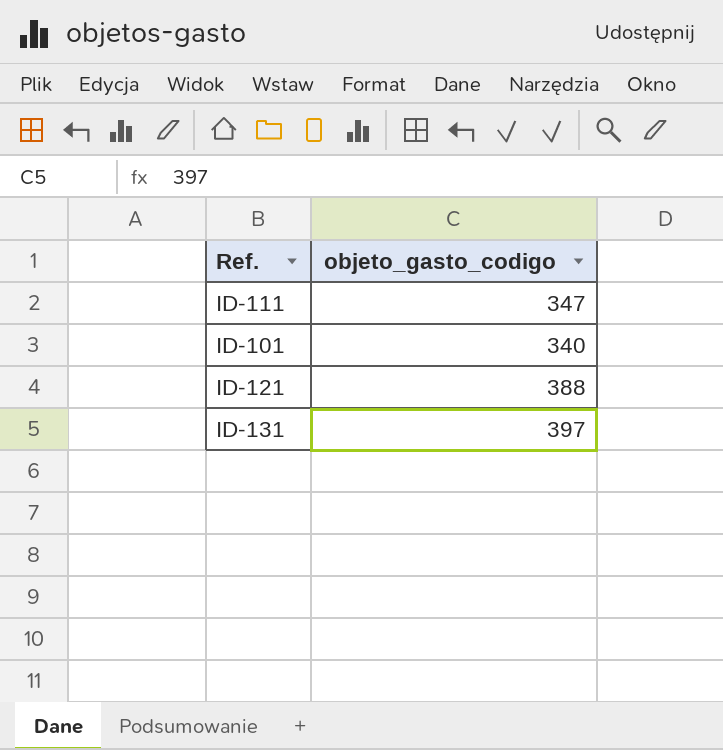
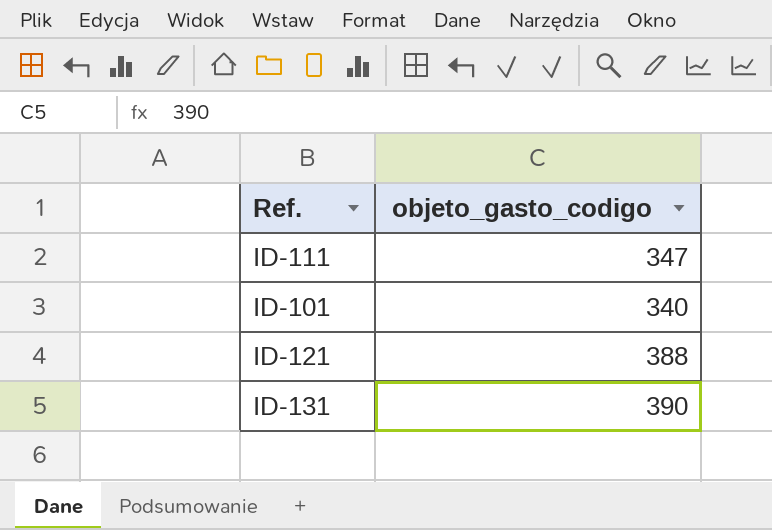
ID-131 | objeto_gasto_codigo: 397 -> 390

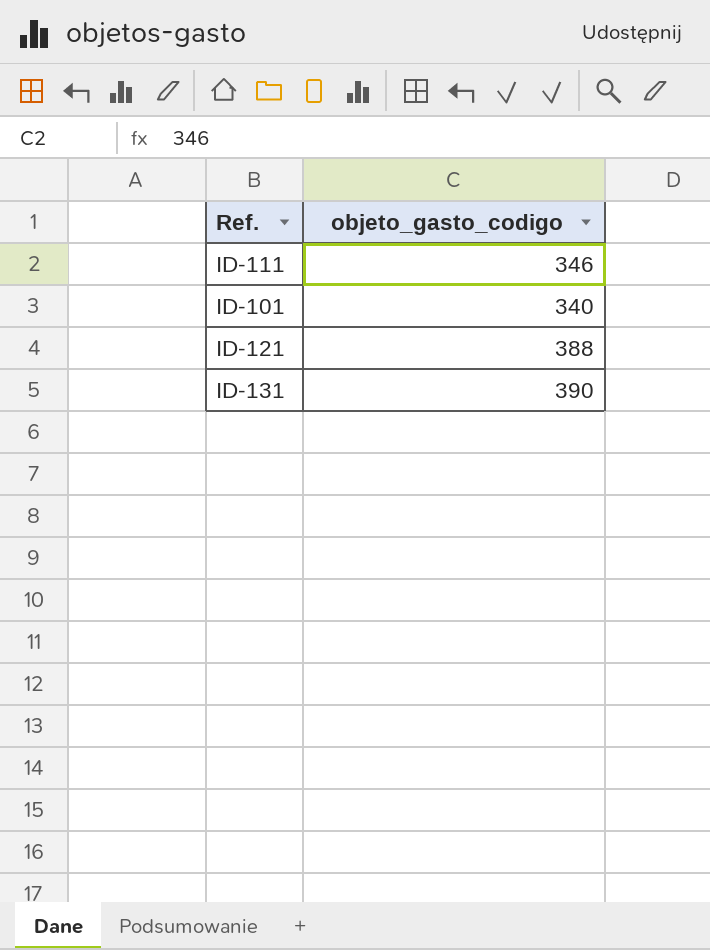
ID-111 | objeto_gasto_codigo: 347 -> 346

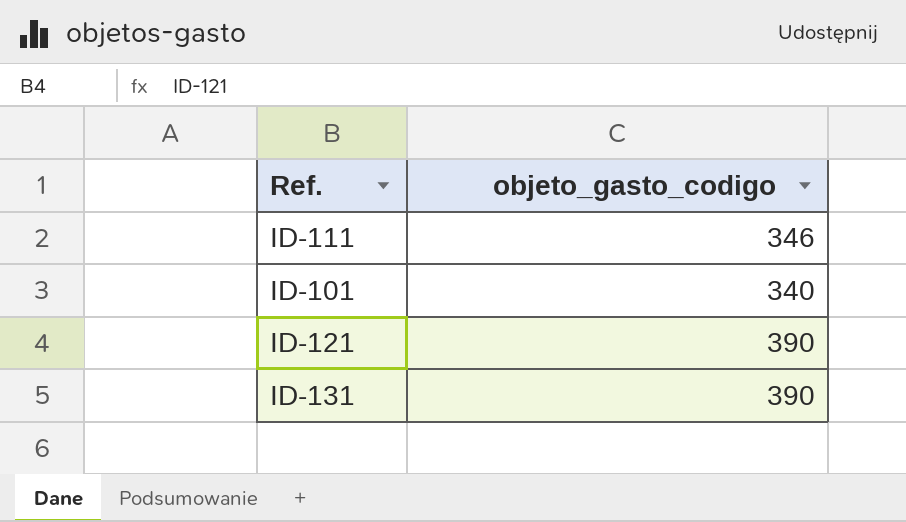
ID-121 | objeto_gasto_codigo: 388 -> 390

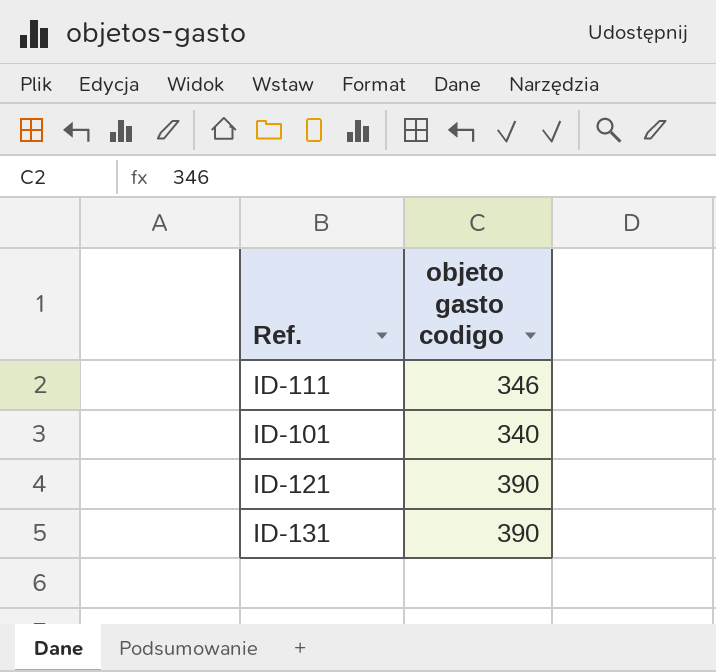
column name: objeto_gasto_codigo -> objeto gasto codigo

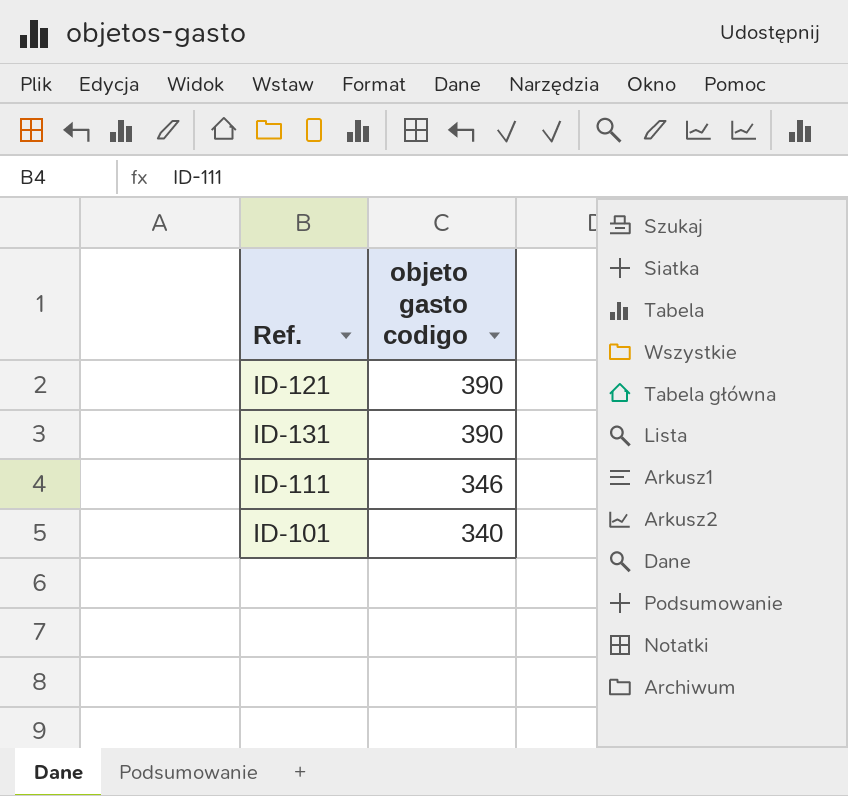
row order: none -> objeto gasto codigo descending

